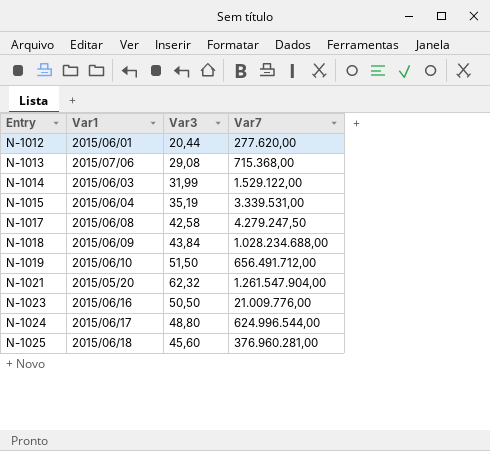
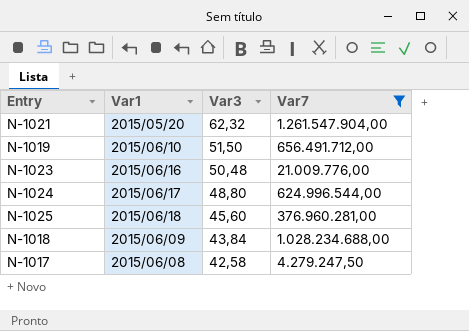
filter: none -> Var7 >= 4.279.247,50
row order: Entry ascending -> Var3 descending
N-1023 | Var3: 50,50 -> 50,48

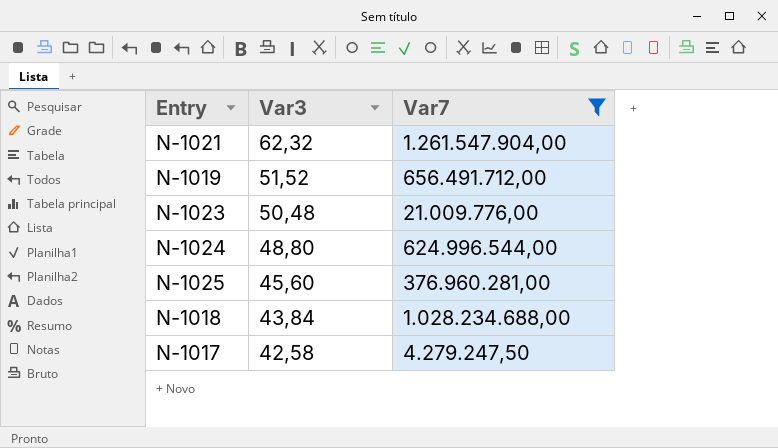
column Var1 | position: 2 -> none
N-1019 | Var3: 51,50 -> 51,52

